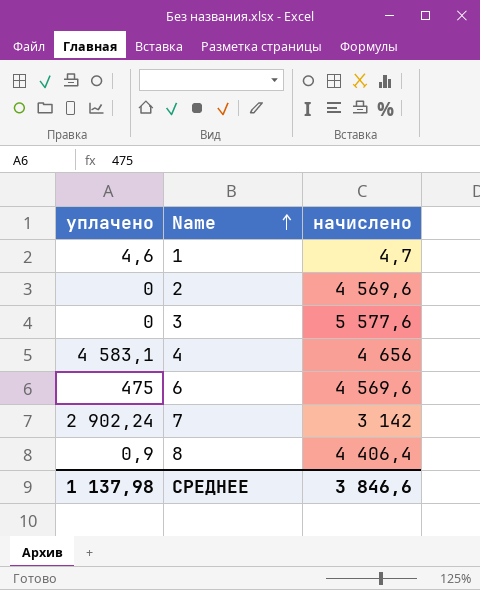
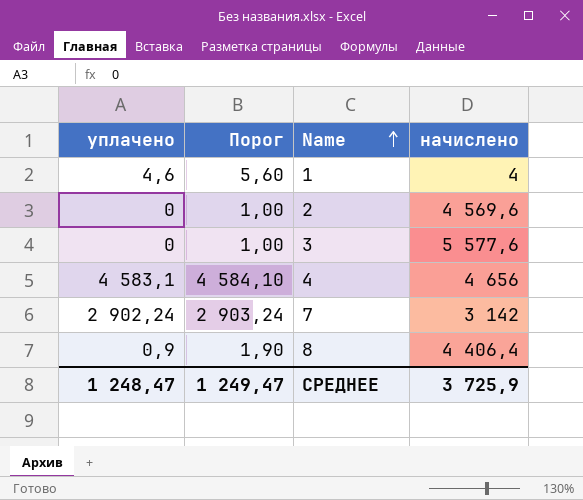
column Порог | formula: none -> [уплачено] + 1
row 6: 475 | 4 569,6 -> none
1 | начислено: 4,7 -> 4
СРЕДНЕЕ | уплачено: 1 137,98 -> 1 248,47
СРЕДНЕЕ | начислено: 3 846,6 -> 3 725,9

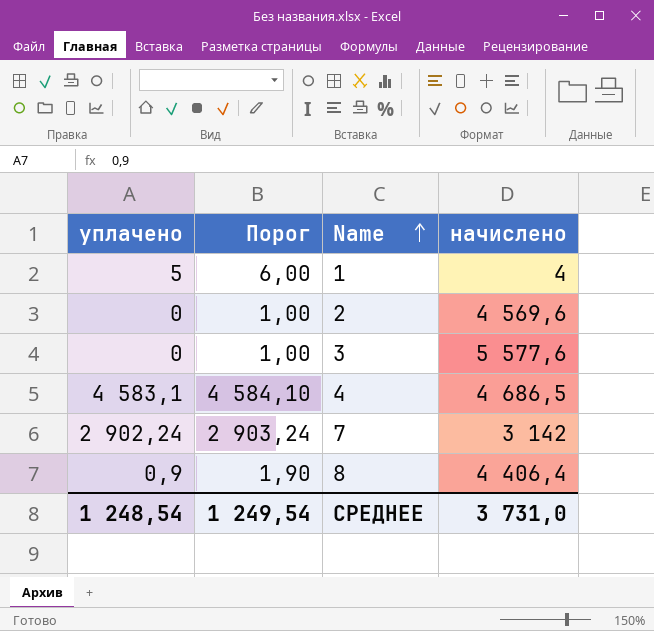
1 | уплачено: 4,6 -> 5
1 | Порог: 5,60 -> 6,00
4 | начислено: 4 656 -> 4 686,5
СРЕДНЕЕ | уплачено: 1 248,47 -> 1 248,54
СРЕДНЕЕ | Порог: 1 249,47 -> 1 249,54
СРЕДНЕЕ | начислено: 3 725,9 -> 3 731,0

